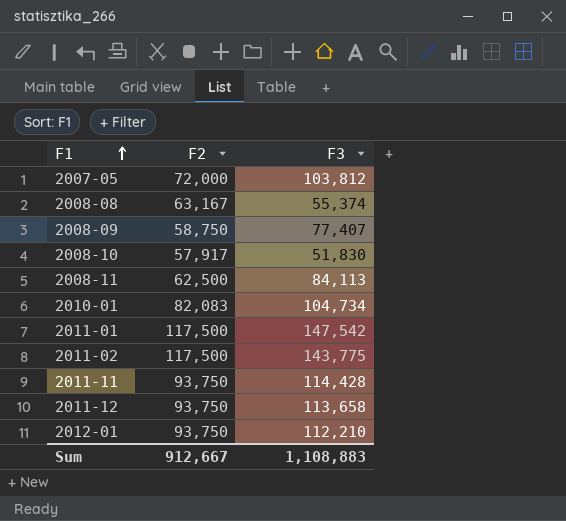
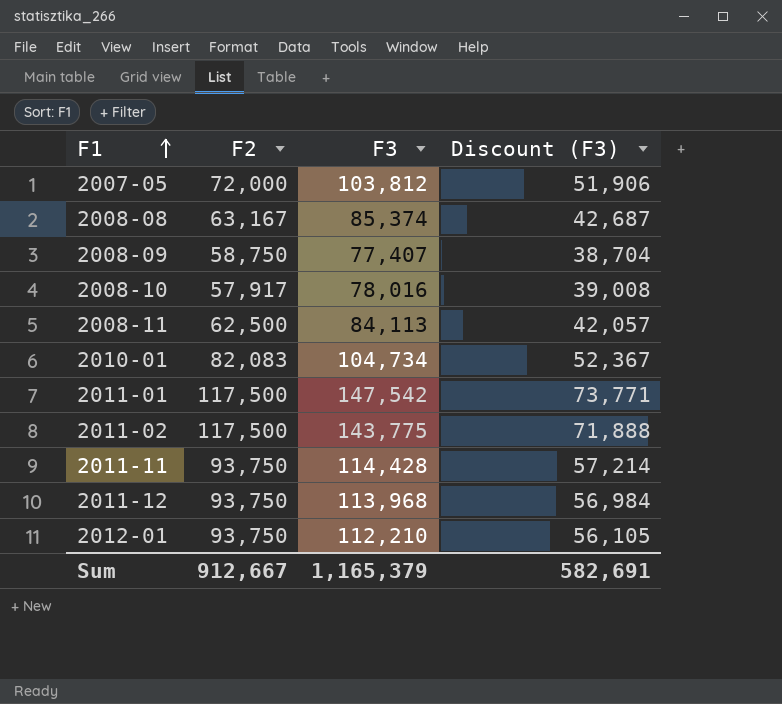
column Discount (F3) | formula: none -> [F3] * 0.5
2008-08 | F3: 55,374 -> 85,374
2008-10 | F3: 51,830 -> 78,016
2011-12 | F3: 113,658 -> 113,968
Sum | F3: 1,108,883 -> 1,165,379

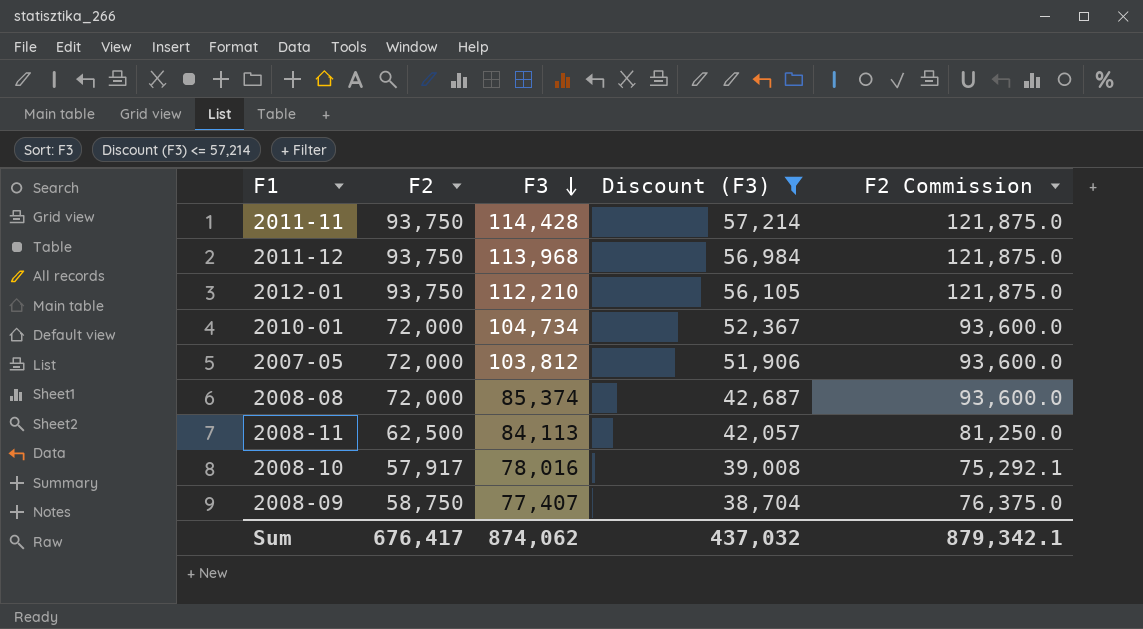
filter: none -> Discount (F3) <= 57,214
row order: F1 ascending -> F3 descending
column F2 Commission | formula: none -> [F2] * 1.3
2010-01 | F2: 82,083 -> 72,000
2008-08 | F2: 63,167 -> 72,000
Sum | F2: 912,667 -> 676,417
Sum | F3: 1,165,379 -> 874,062
Sum | Discount (F3): 582,691 -> 437,032

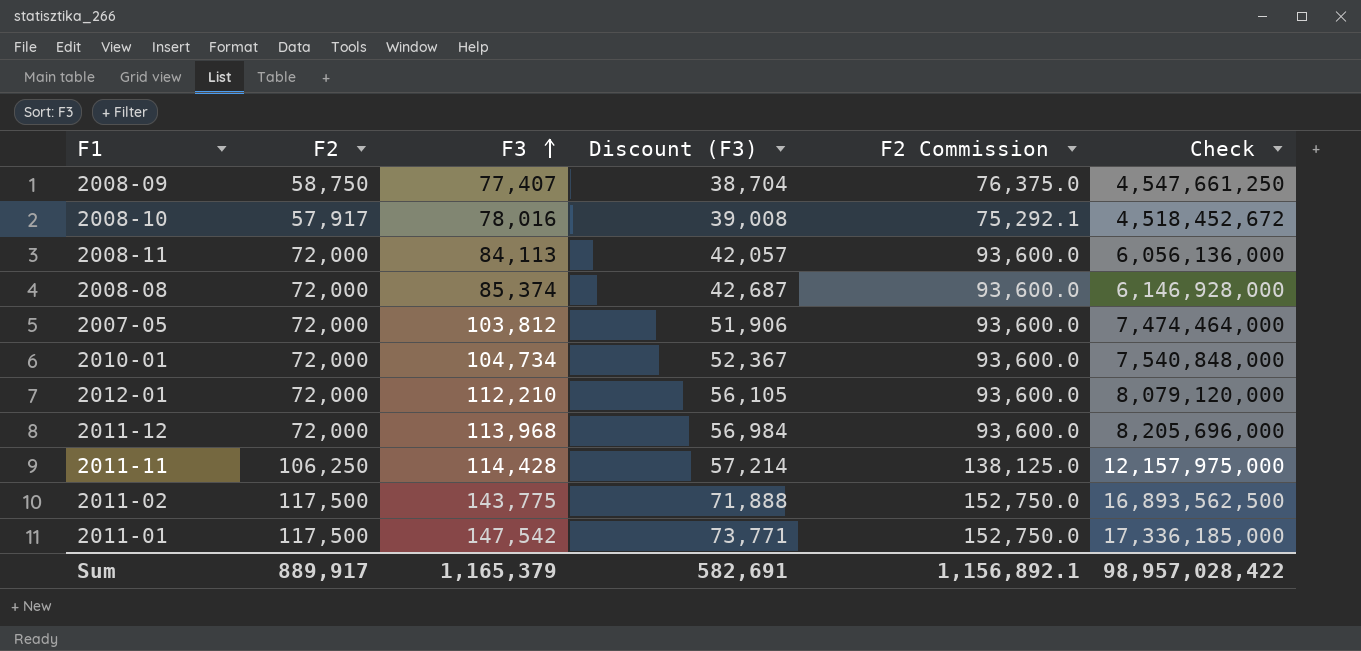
filter: Discount (F3) <= 57,214 -> none
row order: F3 descending -> F3 ascending
column Check | formula: none -> [F2] * [F3]
2008-11 | F2: 62,500 -> 72,000
2008-11 | F2 Commission: 81,250.0 -> 93,600.0
2012-01 | F2: 93,750 -> 72,000
2012-01 | F2 Commission: 121,875.0 -> 93,600.0
2011-12 | F2: 93,750 -> 72,000
2011-12 | F2 Commission: 121,875.0 -> 93,600.0
2011-11 | F2: 93,750 -> 106,250
2011-11 | F2 Commission: 121,875.0 -> 138,125.0
Sum | F2: 676,417 -> 889,917
Sum | F3: 874,062 -> 1,165,379
Sum | Discount (F3): 437,032 -> 582,691
Sum | F2 Commission: 879,342.1 -> 1,156,892.1

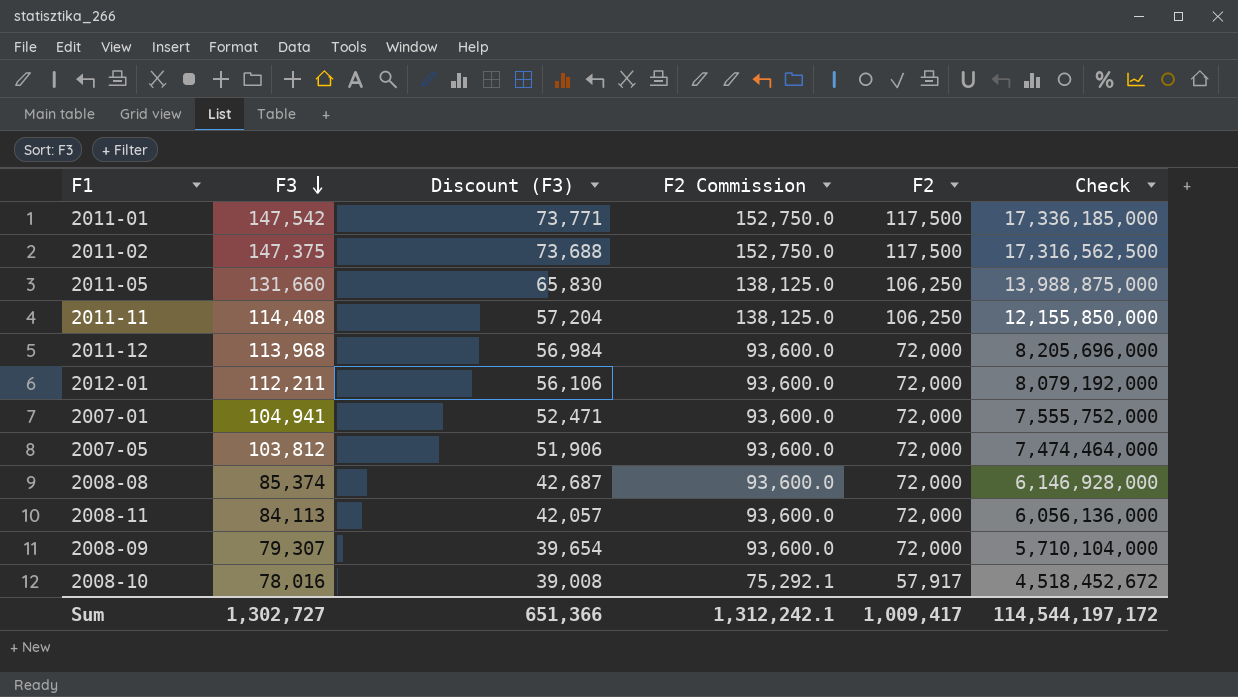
row order: F3 ascending -> F3 descending
column F2 | position: 2 -> 5
row 2010-01: 72,000 | 104,734 | 52,367 | 93,600.0 | 7,540,848,000 -> none
2011-02 | F3: 143,775 -> 147,375
2011-02 | Discount (F3): 71,888 -> 73,688
2011-02 | Check: 16,893,562,500 -> 17,316,562,500
row 2011-05: none -> 131,660 | 65,830 | 138,125.0 | 106,250 | 13,988,875,000
2011-11 | F3: 114,428 -> 114,408
2011-11 | Discount (F3): 57,214 -> 57,204
2011-11 | Check: 12,157,975,000 -> 12,155,850,000
2012-01 | F3: 112,210 -> 112,211
2012-01 | Discount (F3): 56,105 -> 56,106
2012-01 | Check: 8,079,120,000 -> 8,079,192,000
row 2007-01: none -> 104,941 | 52,471 | 93,600.0 | 72,000 | 7,555,752,000
2008-09 | F3: 77,407 -> 79,307
2008-09 | Discount (F3): 38,704 -> 39,654
2008-09 | F2 Commission: 76,375.0 -> 93,600.0
2008-09 | F2: 58,750 -> 72,000
2008-09 | Check: 4,547,661,250 -> 5,710,104,000
Sum | F3: 1,165,379 -> 1,302,727
Sum | Discount (F3): 582,691 -> 651,366
Sum | F2 Commission: 1,156,892.1 -> 1,312,242.1
Sum | F2: 889,917 -> 1,009,417
Sum | Check: 98,957,028,422 -> 114,544,197,172

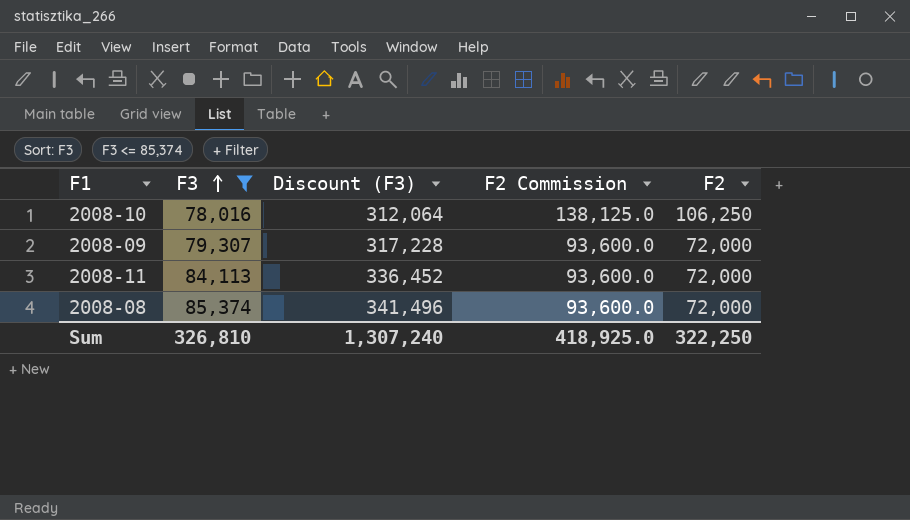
filter: none -> F3 <= 85,374
row order: F3 descending -> F3 ascending
column Check | formula: [F3] * [F2] -> none
column Discount (F3) | formula: [F3] * 0.5 -> [F3] * 4
2008-10 | F2 Commission: 75,292.1 -> 138,125.0
2008-10 | F2: 57,917 -> 106,250
Sum | F3: 1,302,727 -> 326,810
Sum | Discount (F3): 651,366 -> 1,307,240
Sum | F2 Commission: 1,312,242.1 -> 418,925.0
Sum | F2: 1,009,417 -> 322,250

